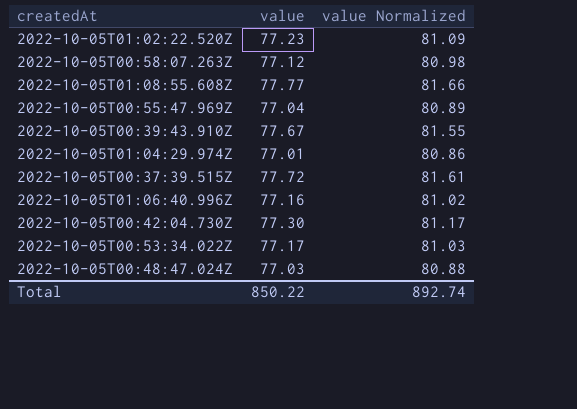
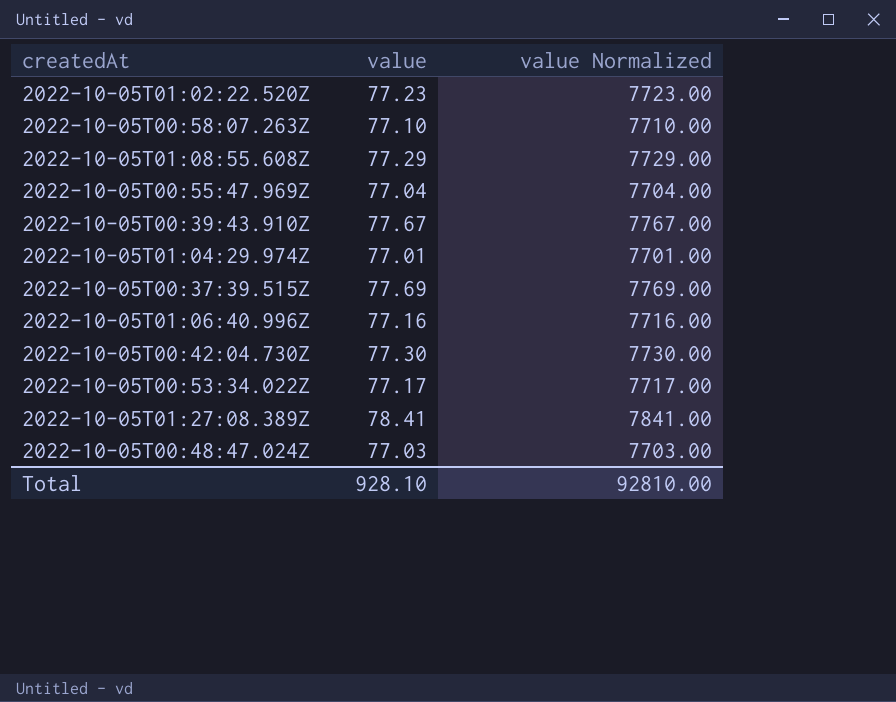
column value Normalized | formula: [value] * 1.05 -> [value] * 100
2022-10-05T00:58:07.263Z | value: 77.12 -> 77.10
2022-10-05T01:08:55.608Z | value: 77.77 -> 77.29
2022-10-05T00:37:39.515Z | value: 77.72 -> 77.69
row 2022-10-05T01:27:08.389Z: none -> 78.41 | 7841.00
Total | value: 850.22 -> 928.10
Total | value Normalized: 892.74 -> 92810.00

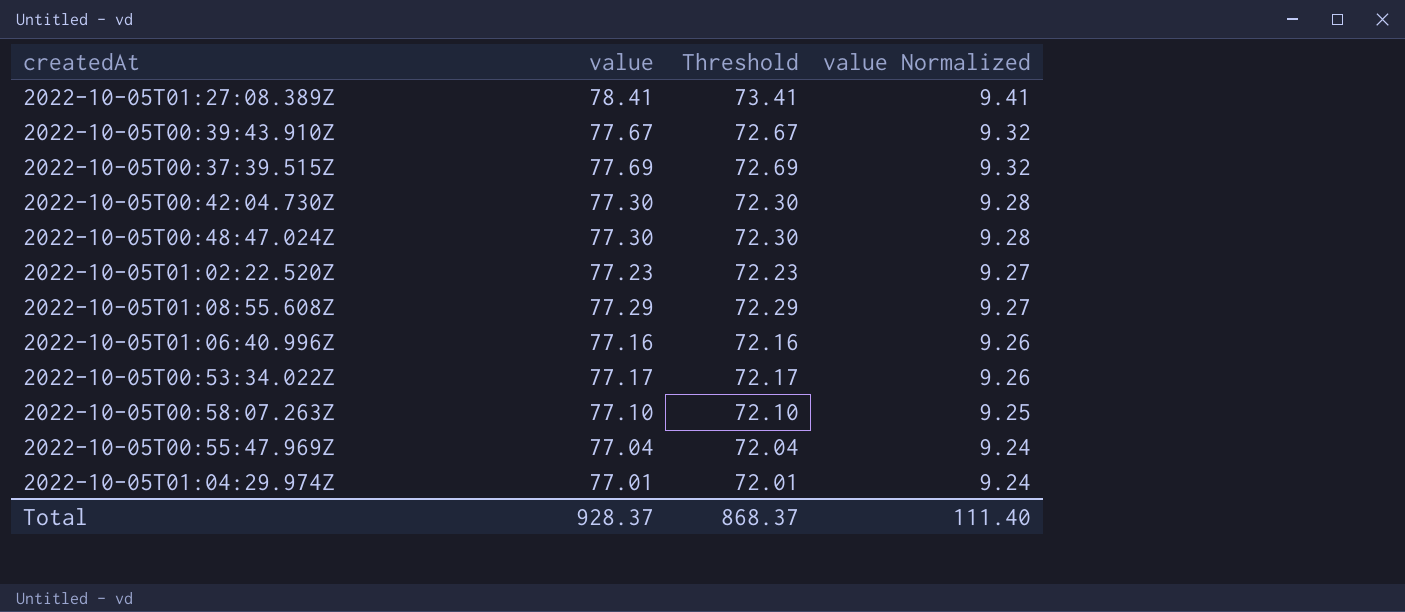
row order: none -> value Normalized descending
column Threshold | formula: none -> [value] - 5
column value Normalized | formula: [value] * 100 -> [value] * 0.12
2022-10-05T00:48:47.024Z | value: 77.03 -> 77.30
Total | value: 928.10 -> 928.37
Total | value Normalized: 92810.00 -> 111.40

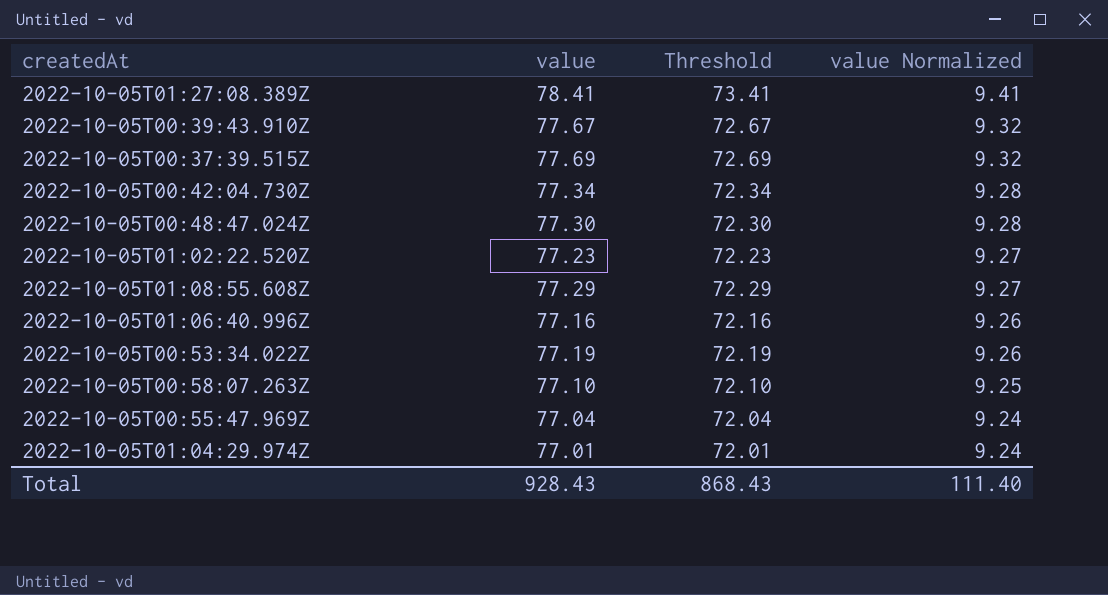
2022-10-05T00:42:04.730Z | value: 77.30 -> 77.34
2022-10-05T00:42:04.730Z | Threshold: 72.30 -> 72.34
2022-10-05T00:53:34.022Z | value: 77.17 -> 77.19
2022-10-05T00:53:34.022Z | Threshold: 72.17 -> 72.19
Total | value: 928.37 -> 928.43
Total | Threshold: 868.37 -> 868.43

